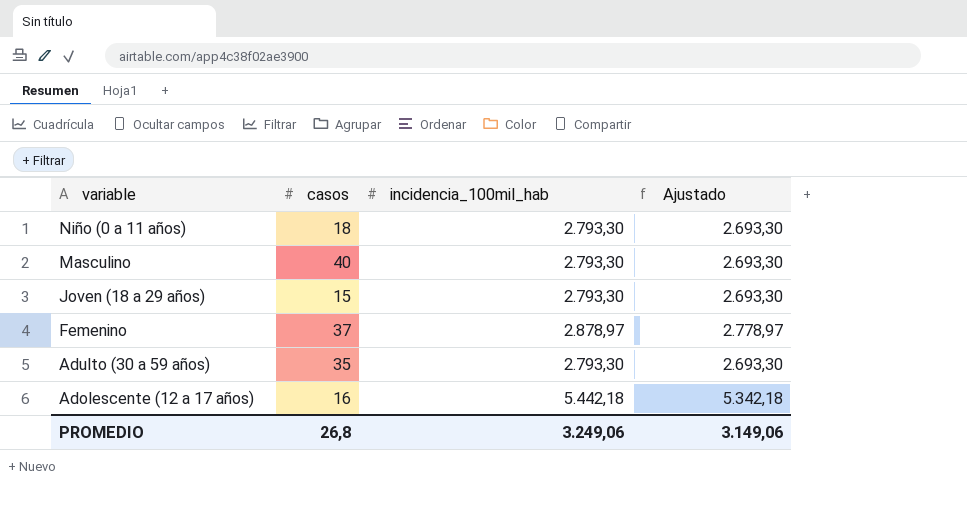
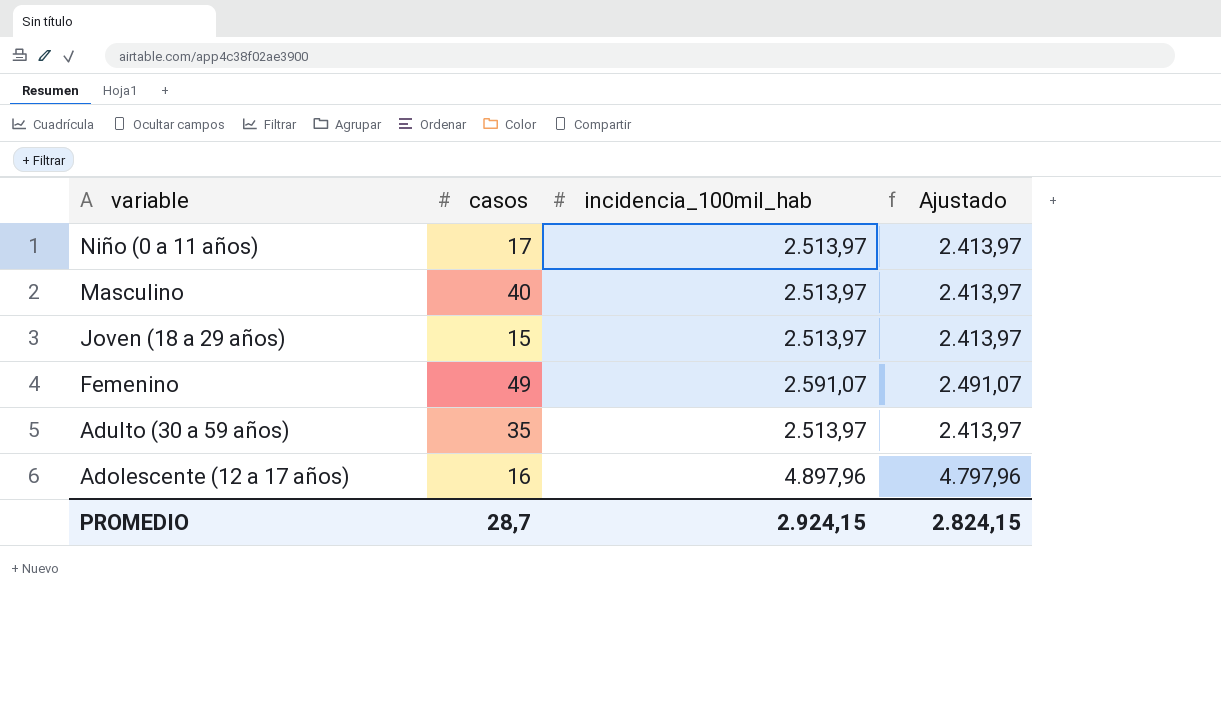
Niño (0 a 11 años) | casos: 18 -> 17
Niño (0 a 11 años) | incidencia_100mil_hab: 2.793,30 -> 2.513,97
Niño (0 a 11 años) | Ajustado: 2.693,30 -> 2.413,97
Masculino | incidencia_100mil_hab: 2.793,30 -> 2.513,97
Masculino | Ajustado: 2.693,30 -> 2.413,97
Joven (18 a 29 años) | incidencia_100mil_hab: 2.793,30 -> 2.513,97
Joven (18 a 29 años) | Ajustado: 2.693,30 -> 2.413,97
Femenino | casos: 37 -> 49
Femenino | incidencia_100mil_hab: 2.878,97 -> 2.591,07
Femenino | Ajustado: 2.778,97 -> 2.491,07
Adulto (30 a 59 años) | incidencia_100mil_hab: 2.793,30 -> 2.513,97
Adulto (30 a 59 años) | Ajustado: 2.693,30 -> 2.413,97
Adolescente (12 a 17 años) | incidencia_100mil_hab: 5.442,18 -> 4.897,96
Adolescente (12 a 17 años) | Ajustado: 5.342,18 -> 4.797,96
PROMEDIO | casos: 26,8 -> 28,7
PROMEDIO | incidencia_100mil_hab: 3.249,06 -> 2.924,15
PROMEDIO | Ajustado: 3.149,06 -> 2.824,15

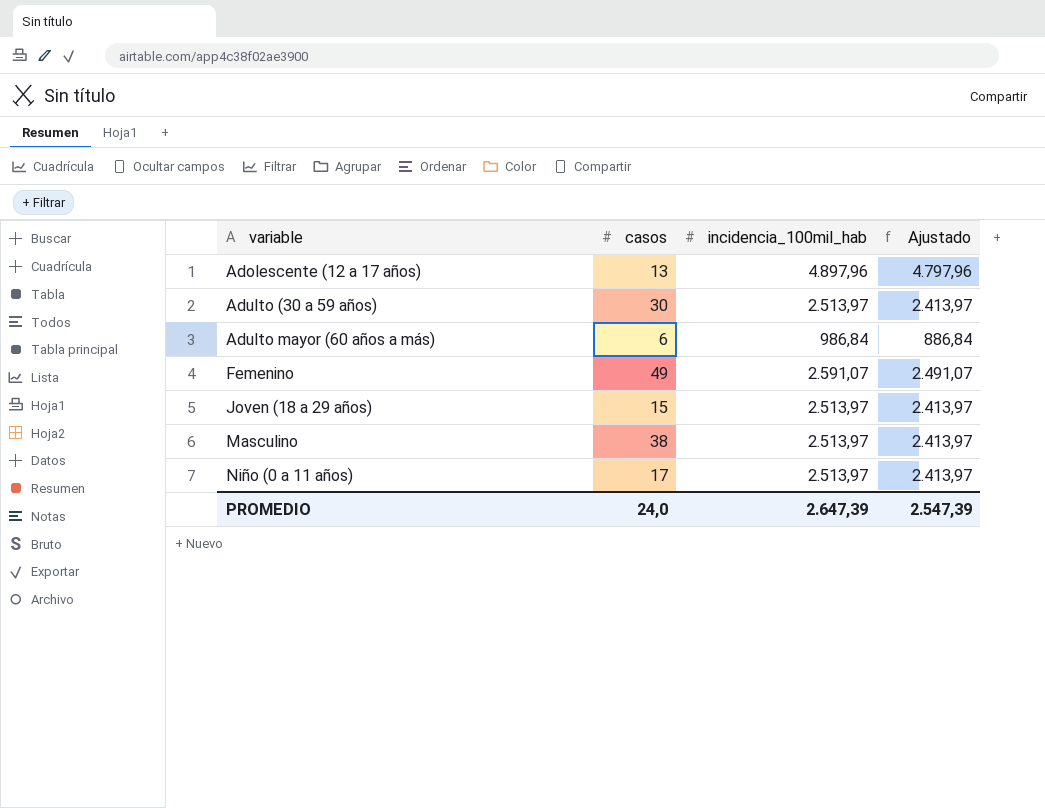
row order: variable descending -> variable ascending
Adolescente (12 a 17 años) | casos: 16 -> 13
Adulto (30 a 59 años) | casos: 35 -> 30
row Adulto mayor (60 años a más): none -> 6 | 986,84 | 886,84
Masculino | casos: 40 -> 38
PROMEDIO | casos: 28,7 -> 24,0
PROMEDIO | incidencia_100mil_hab: 2.924,15 -> 2.647,39
PROMEDIO | Ajustado: 2.824,15 -> 2.547,39

